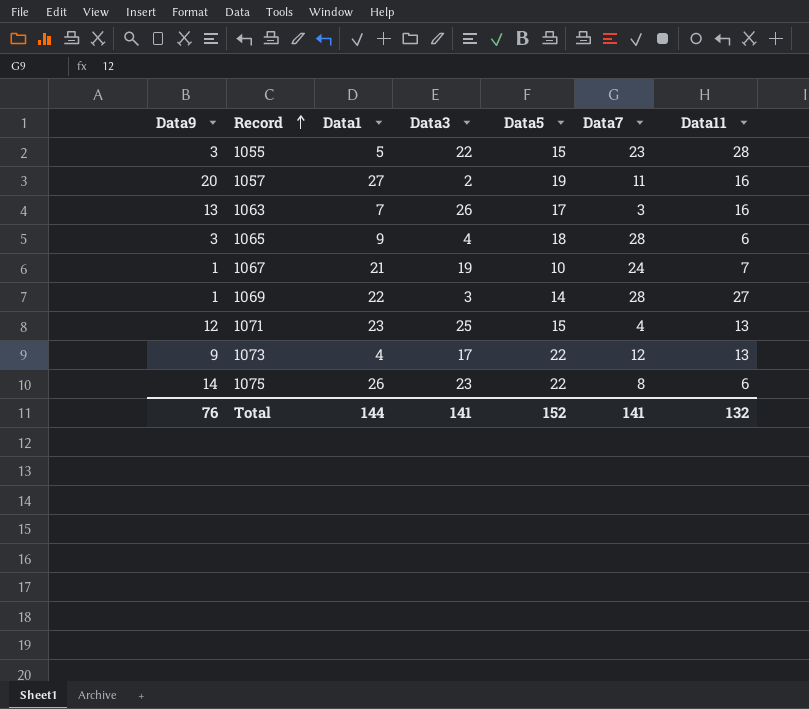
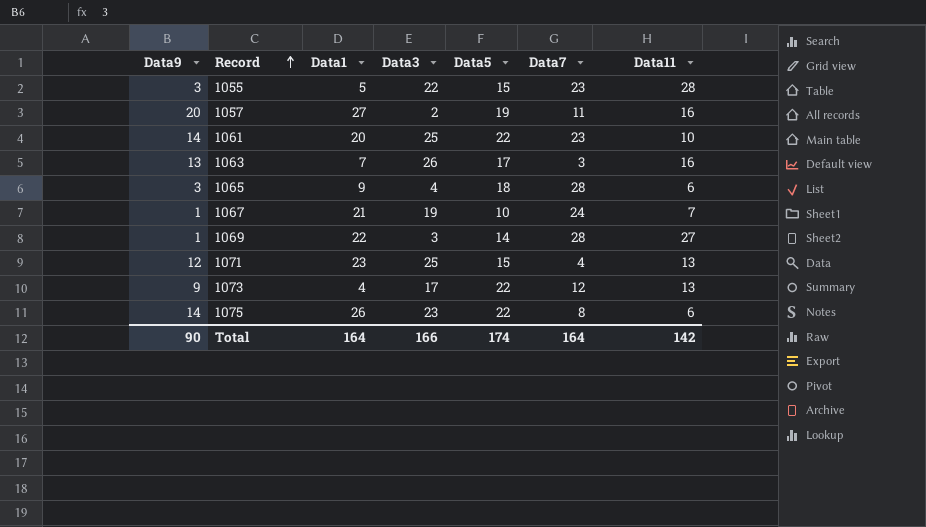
row 1061: none -> 14 | 20 | 25 | 22 | 23 | 10
Total | Data9: 76 -> 90
Total | Data1: 144 -> 164
Total | Data3: 141 -> 166
Total | Data5: 152 -> 174
Total | Data7: 141 -> 164
Total | Data11: 132 -> 142

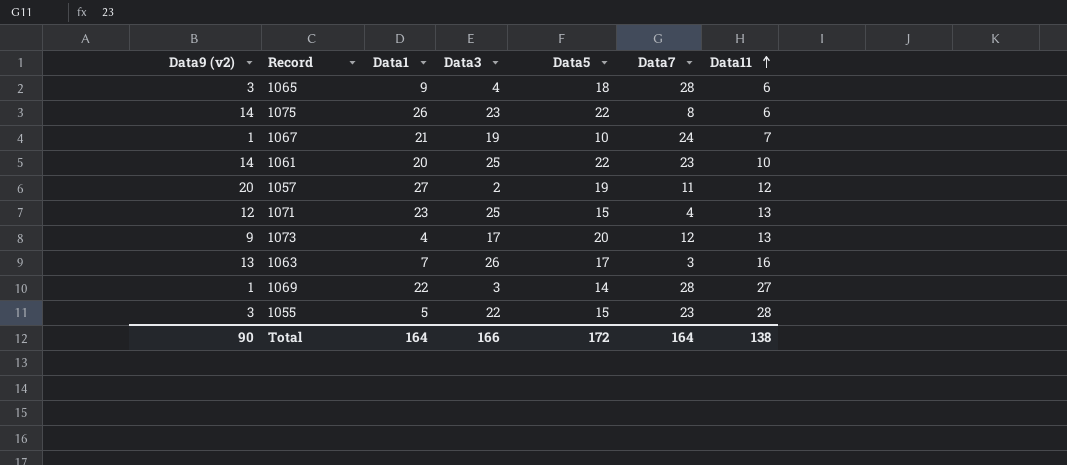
row order: Record ascending -> Data11 ascending
column name: Data9 -> Data9 (v2)
1057 | Data11: 16 -> 12
1073 | Data5: 22 -> 20
Total | Data5: 174 -> 172
Total | Data11: 142 -> 138

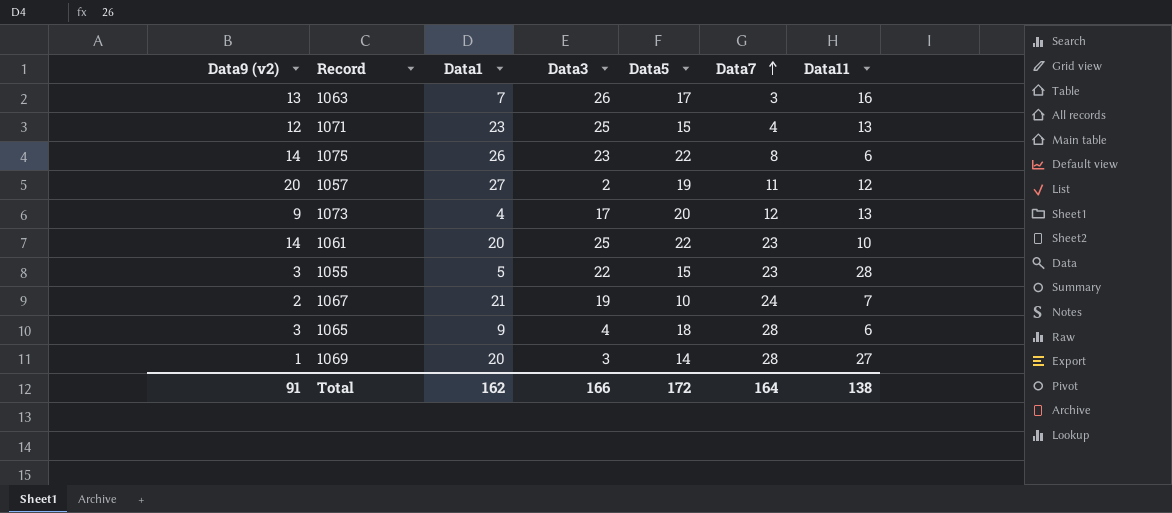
row order: Data11 ascending -> Data7 ascending
1067 | Data9 (v2): 1 -> 2
1069 | Data1: 22 -> 20
Total | Data9 (v2): 90 -> 91
Total | Data1: 164 -> 162

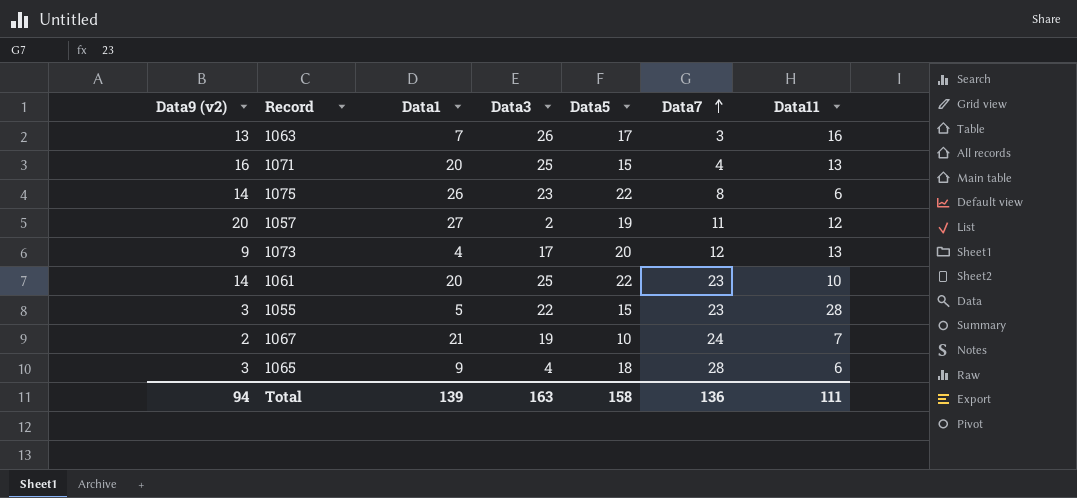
row 1069: 1 | 20 | 3 | 14 | 28 | 27 -> none
1071 | Data9 (v2): 12 -> 16
1071 | Data1: 23 -> 20
Total | Data9 (v2): 91 -> 94
Total | Data1: 162 -> 139
Total | Data3: 166 -> 163
Total | Data5: 172 -> 158
Total | Data7: 164 -> 136
Total | Data11: 138 -> 111

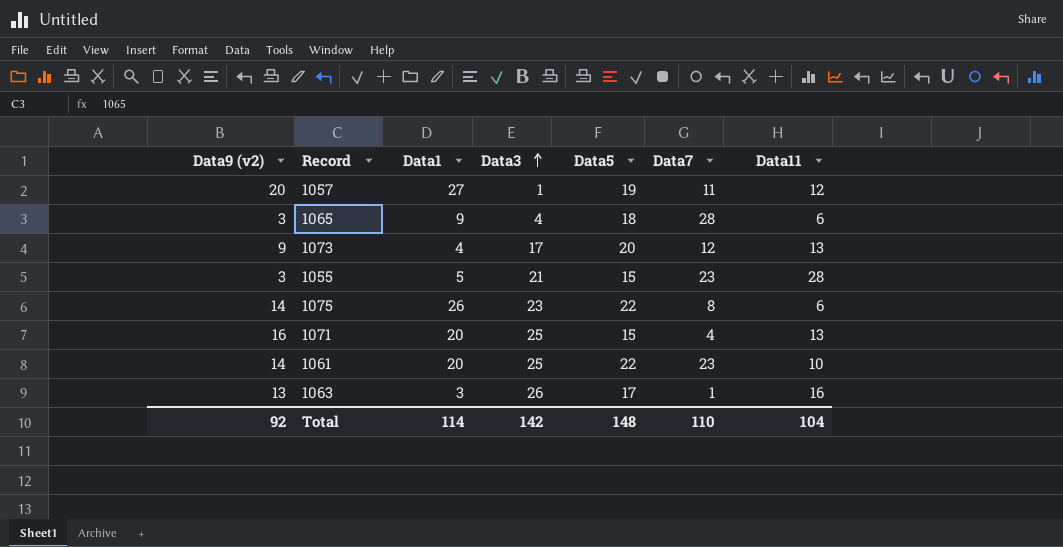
row order: Data7 ascending -> Data3 ascending
row 1067: 2 | 21 | 19 | 10 | 24 | 7 -> none
1057 | Data3: 2 -> 1
1055 | Data3: 22 -> 21
1063 | Data1: 7 -> 3
1063 | Data7: 3 -> 1
Total | Data9 (v2): 94 -> 92
Total | Data1: 139 -> 114
Total | Data3: 163 -> 142
Total | Data5: 158 -> 148
Total | Data7: 136 -> 110
Total | Data11: 111 -> 104

